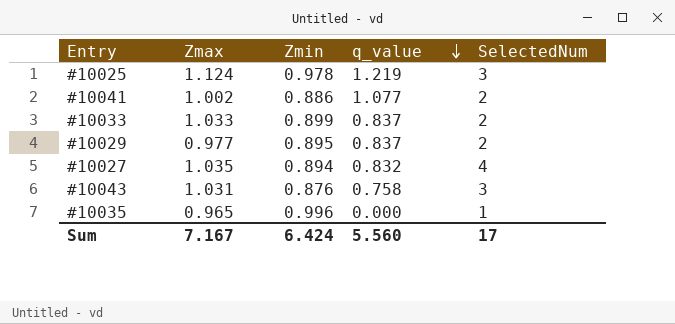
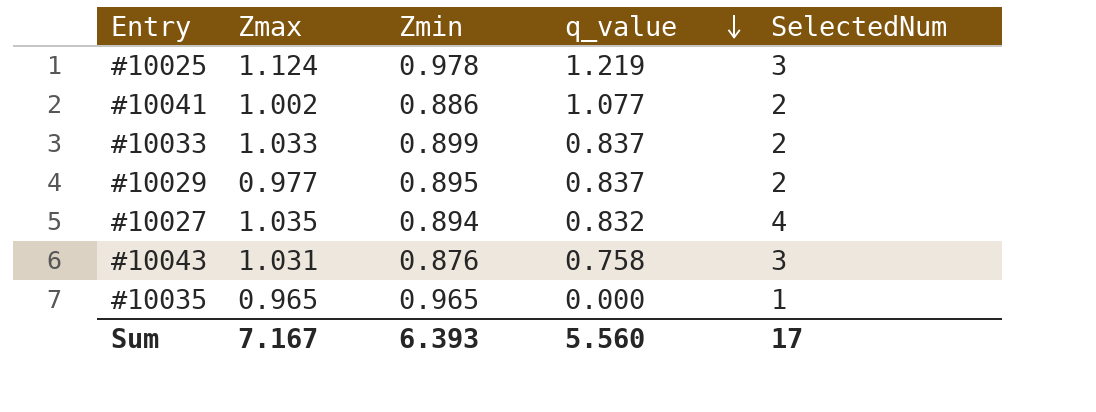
#10035 | Zmin: 0.996 -> 0.965
Sum | Zmin: 6.424 -> 6.393

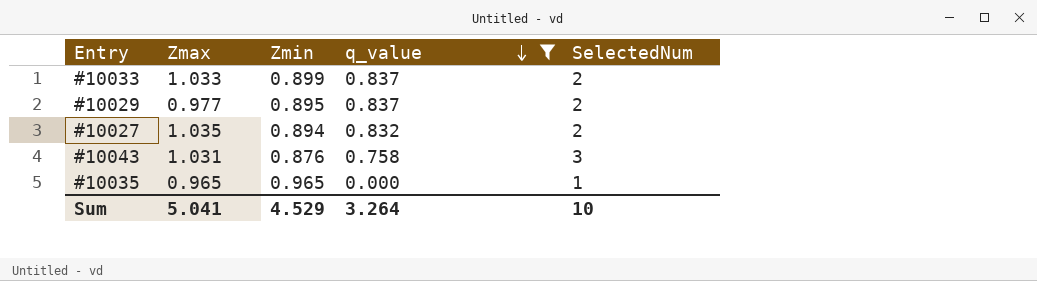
filter: none -> q_value <= 0.837
#10027 | SelectedNum: 4 -> 2
Sum | Zmax: 7.167 -> 5.041
Sum | Zmin: 6.393 -> 4.529
Sum | q_value: 5.560 -> 3.264
Sum | SelectedNum: 17 -> 10

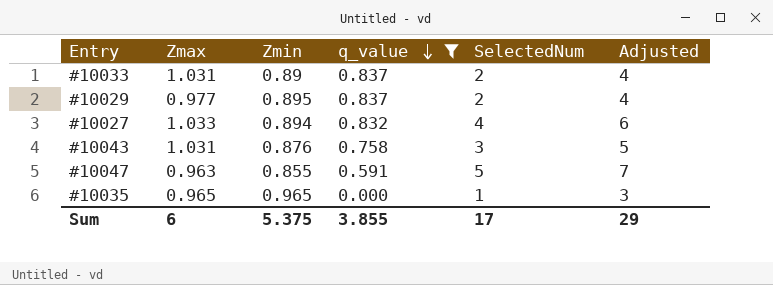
column Adjusted | formula: none -> [SelectedNum] + 2
#10033 | Zmax: 1.033 -> 1.031
#10033 | Zmin: 0.899 -> 0.89
#10027 | Zmax: 1.035 -> 1.033
#10027 | SelectedNum: 2 -> 4
row #10047: none -> 0.963 | 0.855 | 0.591 | 5 | 7
Sum | Zmax: 5.041 -> 6
Sum | Zmin: 4.529 -> 5.375
Sum | q_value: 3.264 -> 3.855
Sum | SelectedNum: 10 -> 17

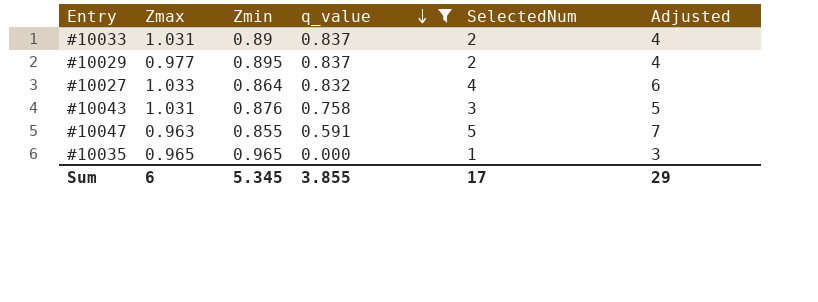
#10027 | Zmin: 0.894 -> 0.864
Sum | Zmin: 5.375 -> 5.345

